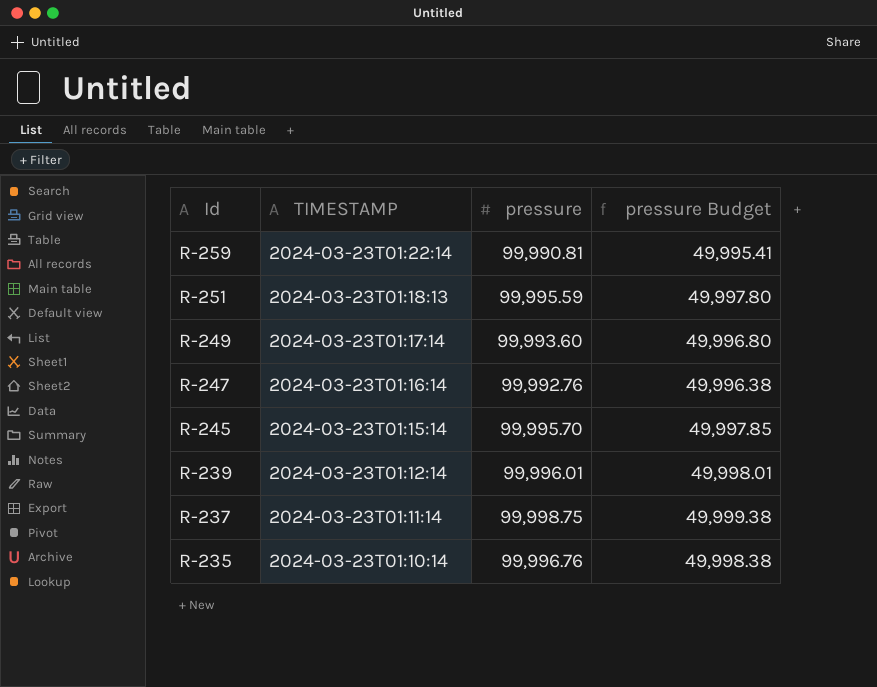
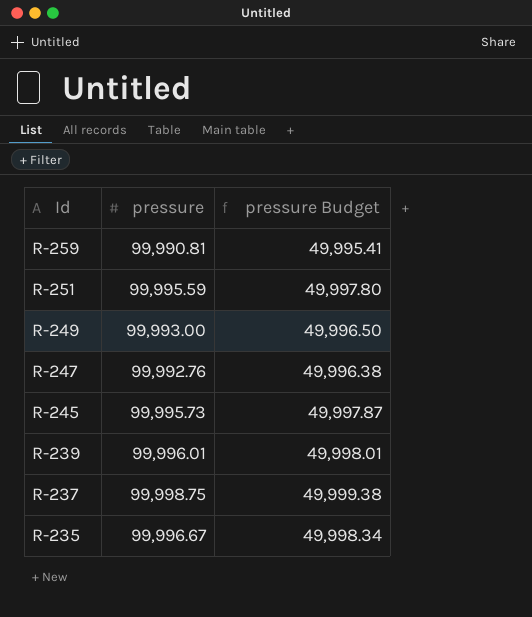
column TIMESTAMP | position: 2 -> none
R-249 | pressure: 99,993.60 -> 99,993.00
R-249 | pressure Budget: 49,996.80 -> 49,996.50
R-245 | pressure: 99,995.70 -> 99,995.73
R-245 | pressure Budget: 49,997.85 -> 49,997.87
R-235 | pressure: 99,996.76 -> 99,996.67
R-235 | pressure Budget: 49,998.38 -> 49,998.34

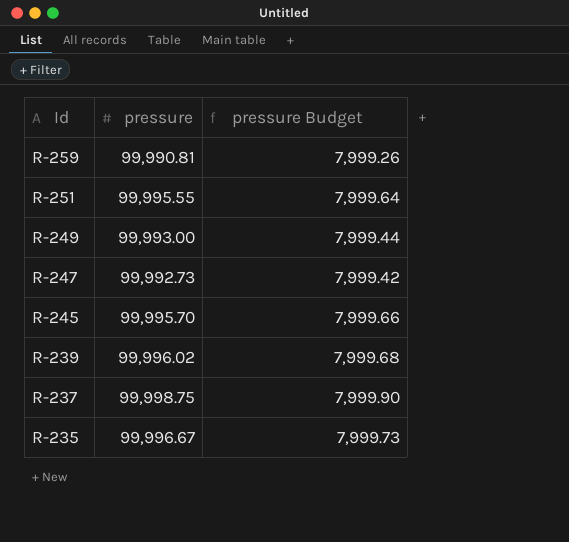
column pressure Budget | formula: [pressure] * 0.5 -> [pressure] * 0.08
R-251 | pressure: 99,995.59 -> 99,995.55
R-247 | pressure: 99,992.76 -> 99,992.73
R-245 | pressure: 99,995.73 -> 99,995.70
R-239 | pressure: 99,996.01 -> 99,996.02

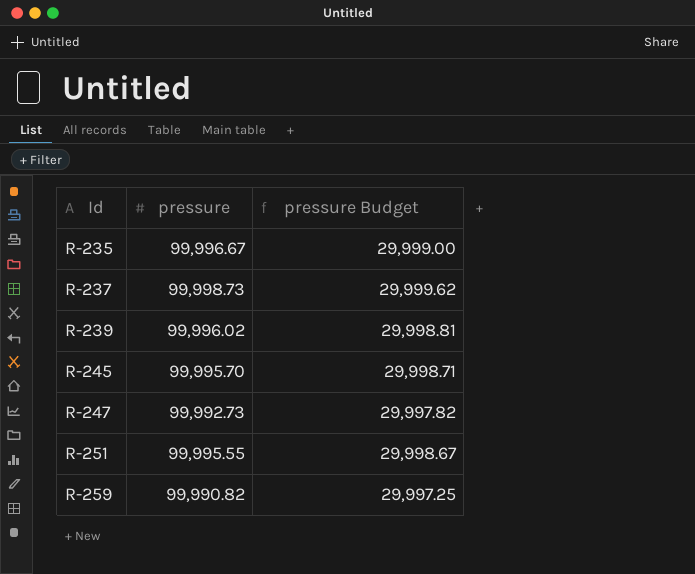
row order: Id descending -> Id ascending
column pressure Budget | formula: [pressure] * 0.08 -> [pressure] * 0.3
row R-249: 99,993.00 | 7,999.44 -> none
R-237 | pressure: 99,998.75 -> 99,998.73
R-259 | pressure: 99,990.81 -> 99,990.82

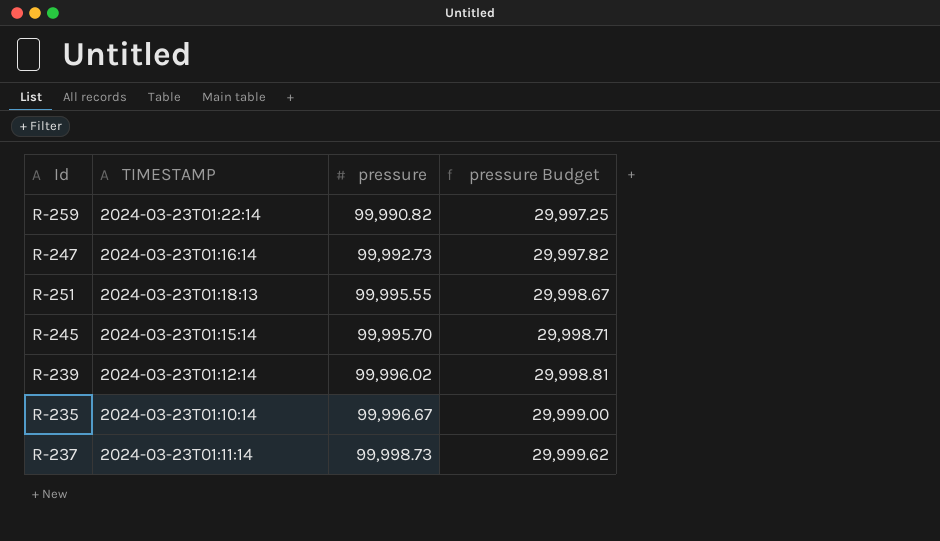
row order: Id ascending -> pressure ascending
column TIMESTAMP | position: none -> 2

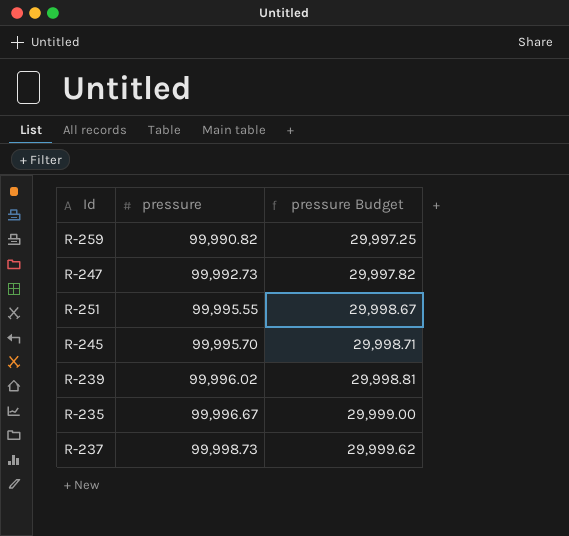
column TIMESTAMP | position: 2 -> none

